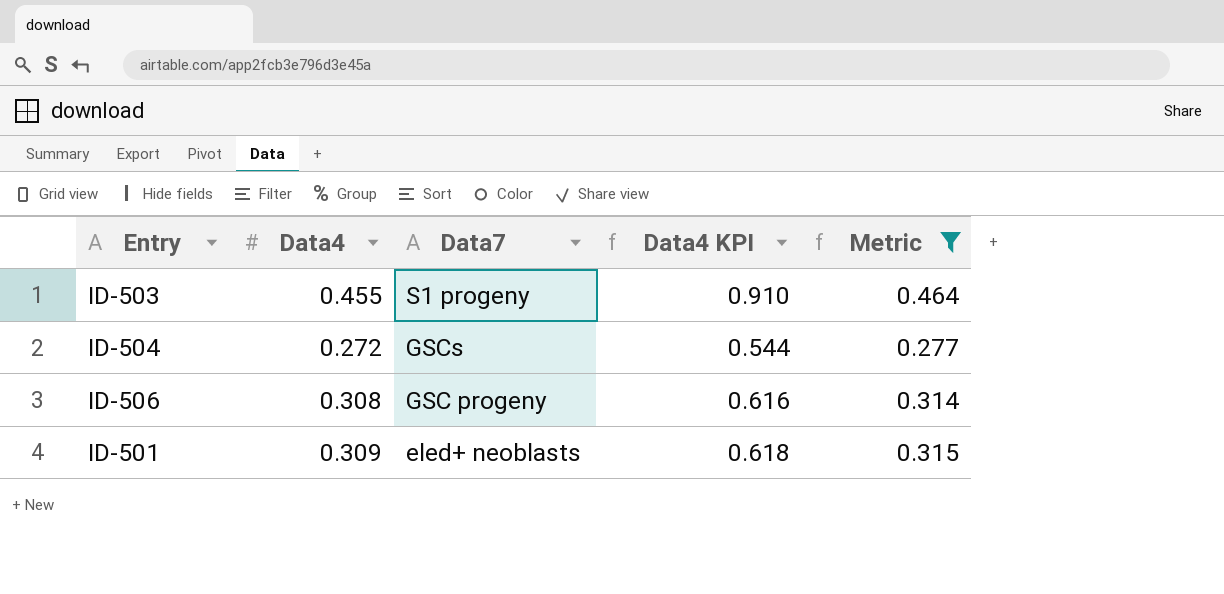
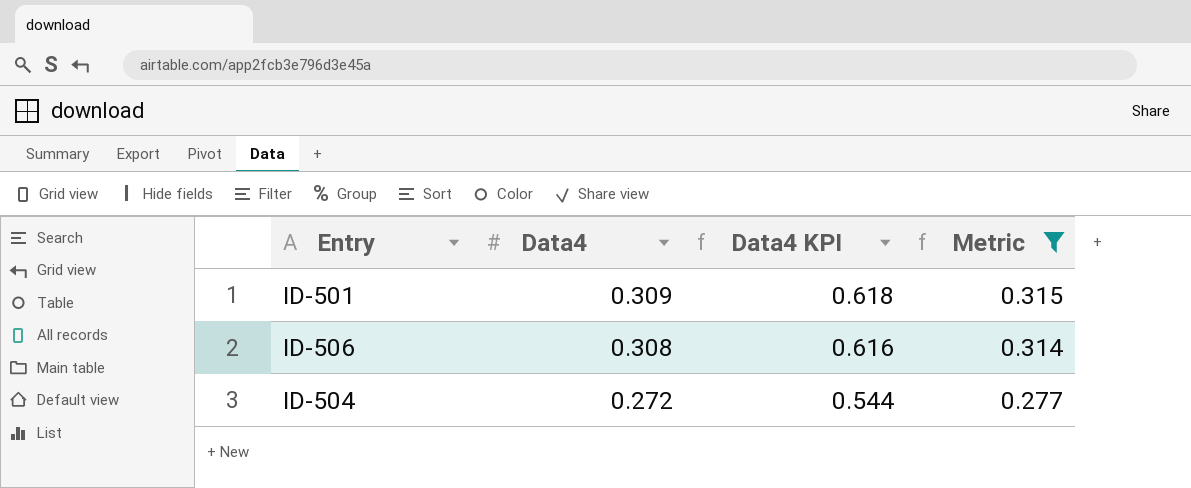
row order: Data7 descending -> Data4 descending
column Data7 | position: 3 -> none
row ID-503: 0.455 | S1 progeny | 0.910 | 0.464 -> none

